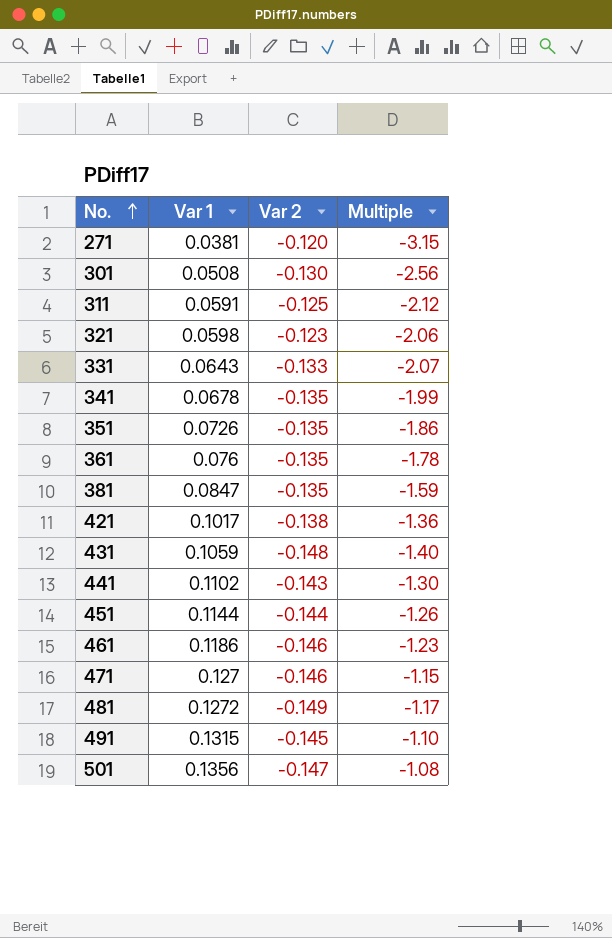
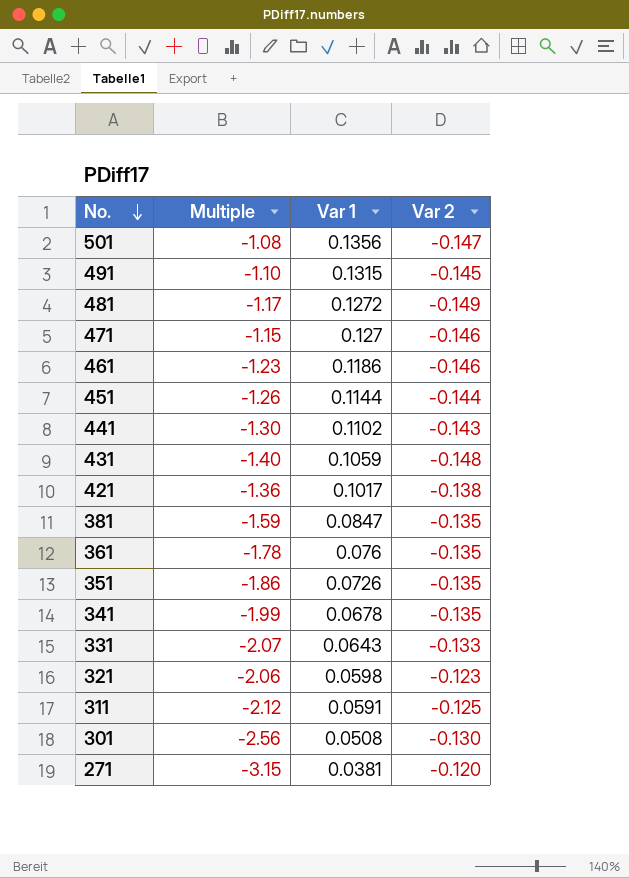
row order: No. ascending -> No. descending
column Multiple | position: 4 -> 2

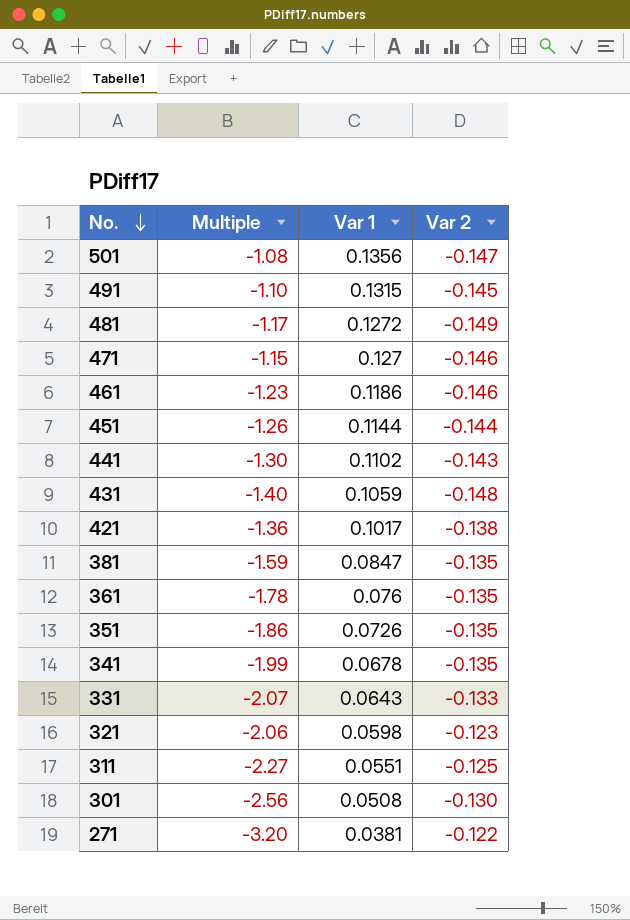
311 | Multiple: -2.12 -> -2.27
311 | Var 1: 0.0591 -> 0.0551
271 | Multiple: -3.15 -> -3.20
271 | Var 2: -0.120 -> -0.122

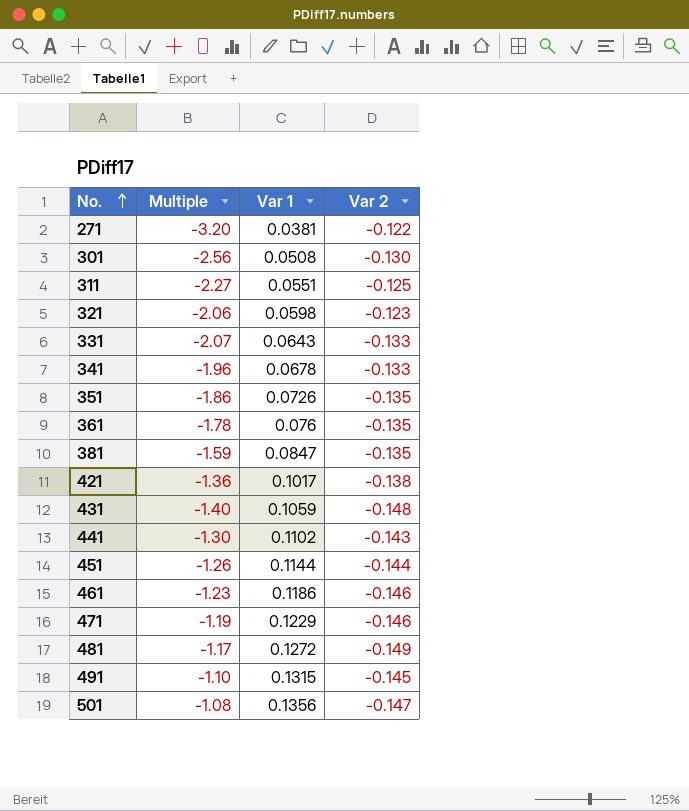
row order: No. descending -> No. ascending
341 | Multiple: -1.99 -> -1.96
341 | Var 2: -0.135 -> -0.133
471 | Multiple: -1.15 -> -1.19
471 | Var 1: 0.127 -> 0.1229

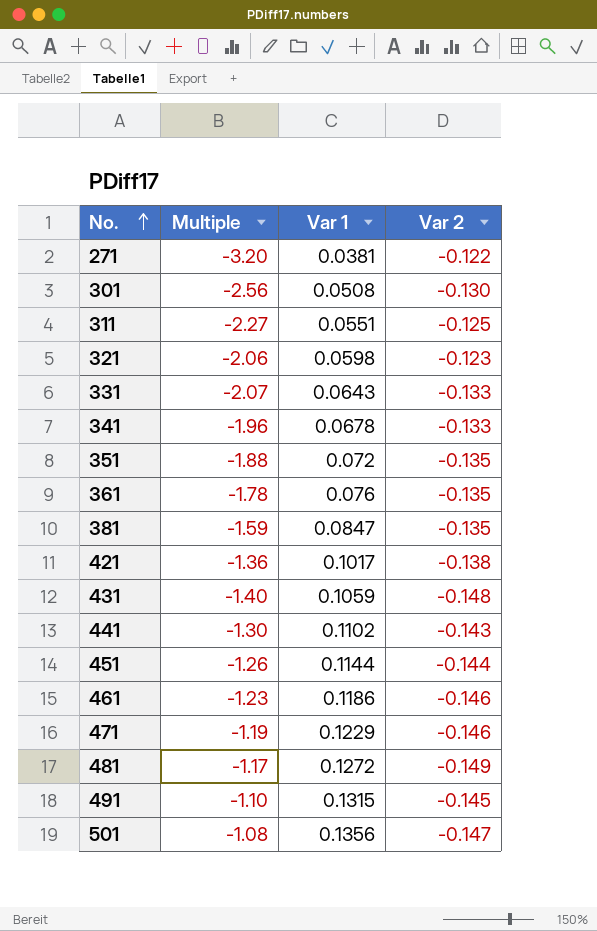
351 | Multiple: -1.86 -> -1.88
351 | Var 1: 0.0726 -> 0.072

